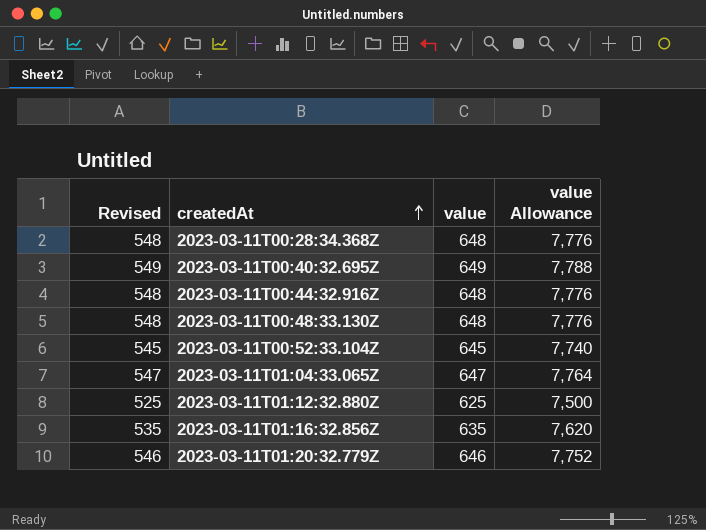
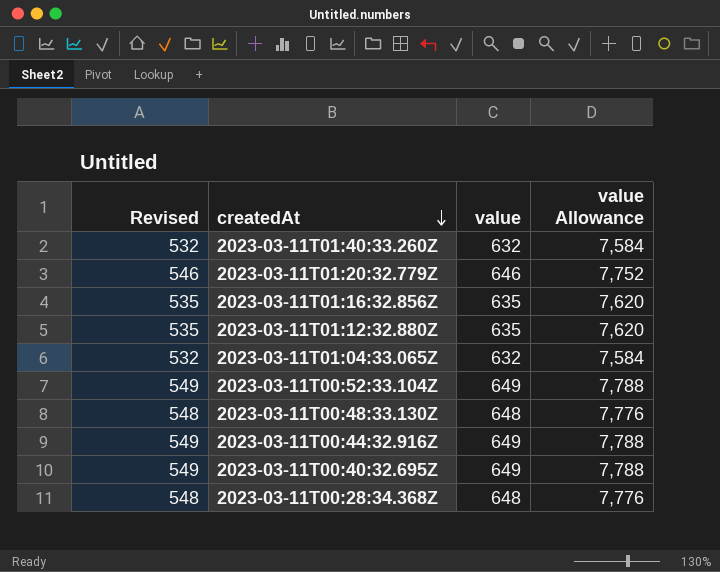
row order: createdAt ascending -> createdAt descending
row 2023-03-11T01:40:33.260Z: none -> 532 | 632 | 7,584
2023-03-11T01:12:32.880Z | Revised: 525 -> 535
2023-03-11T01:12:32.880Z | value: 625 -> 635
2023-03-11T01:12:32.880Z | value Allowance: 7,500 -> 7,620
2023-03-11T01:04:33.065Z | Revised: 547 -> 532
2023-03-11T01:04:33.065Z | value: 647 -> 632
2023-03-11T01:04:33.065Z | value Allowance: 7,764 -> 7,584
2023-03-11T00:52:33.104Z | Revised: 545 -> 549
2023-03-11T00:52:33.104Z | value: 645 -> 649
2023-03-11T00:52:33.104Z | value Allowance: 7,740 -> 7,788
2023-03-11T00:44:32.916Z | Revised: 548 -> 549
2023-03-11T00:44:32.916Z | value: 648 -> 649
2023-03-11T00:44:32.916Z | value Allowance: 7,776 -> 7,788

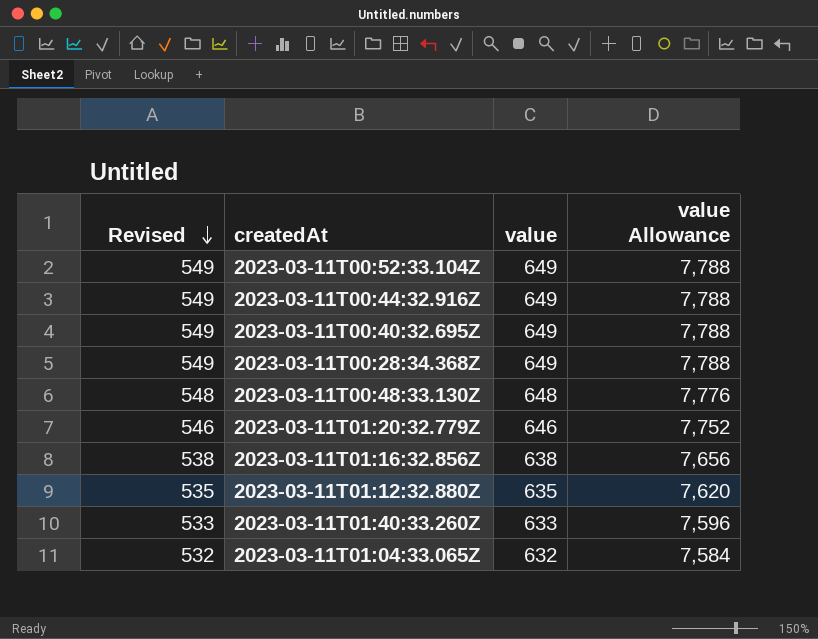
row order: createdAt descending -> Revised descending
2023-03-11T00:28:34.368Z | Revised: 548 -> 549
2023-03-11T00:28:34.368Z | value: 648 -> 649
2023-03-11T00:28:34.368Z | value Allowance: 7,776 -> 7,788
2023-03-11T01:16:32.856Z | Revised: 535 -> 538
2023-03-11T01:16:32.856Z | value: 635 -> 638
2023-03-11T01:16:32.856Z | value Allowance: 7,620 -> 7,656
2023-03-11T01:40:33.260Z | Revised: 532 -> 533
2023-03-11T01:40:33.260Z | value: 632 -> 633
2023-03-11T01:40:33.260Z | value Allowance: 7,584 -> 7,596

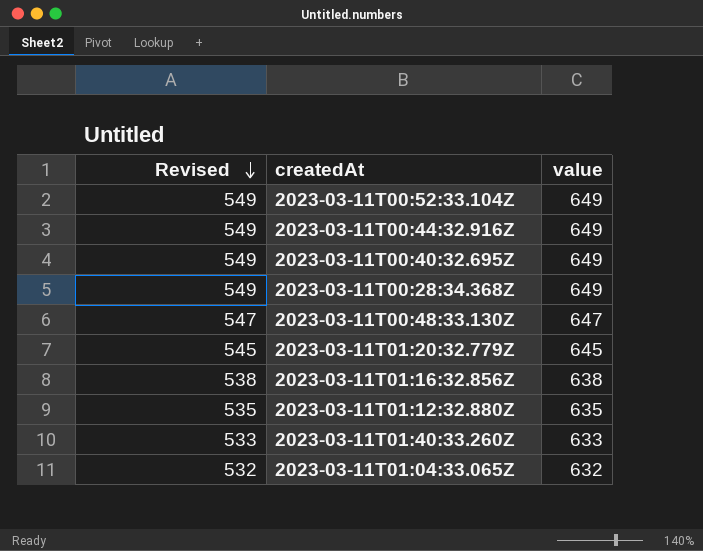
column value Allowance | formula: [value] * 12 -> none
2023-03-11T00:48:33.130Z | Revised: 548 -> 547
2023-03-11T00:48:33.130Z | value: 648 -> 647
2023-03-11T01:20:32.779Z | Revised: 546 -> 545
2023-03-11T01:20:32.779Z | value: 646 -> 645

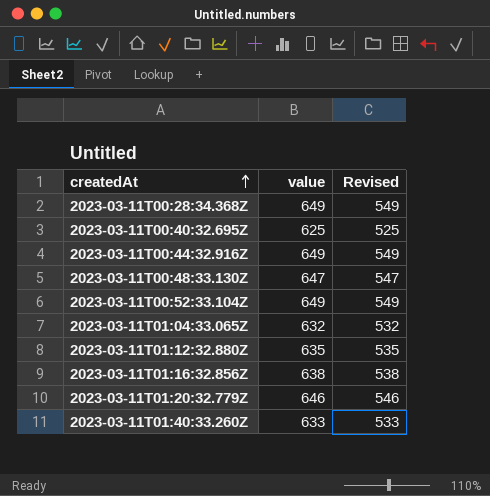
row order: Revised descending -> createdAt ascending
column Revised | position: 1 -> 3
2023-03-11T00:40:32.695Z | value: 649 -> 625
2023-03-11T00:40:32.695Z | Revised: 549 -> 525
2023-03-11T01:20:32.779Z | value: 645 -> 646
2023-03-11T01:20:32.779Z | Revised: 545 -> 546

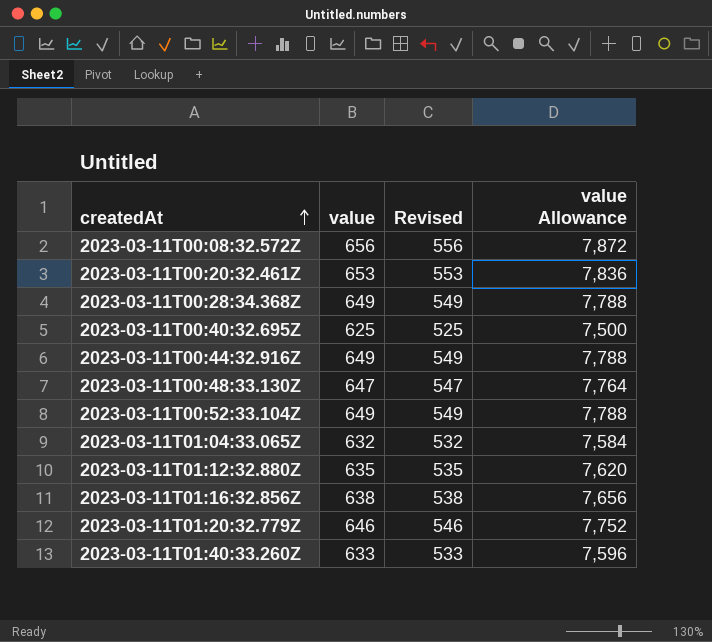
column value Allowance | formula: none -> [value] * 12
row 2023-03-11T00:08:32.572Z: none -> 656 | 556 | 7,872
row 2023-03-11T00:20:32.461Z: none -> 653 | 553 | 7,836

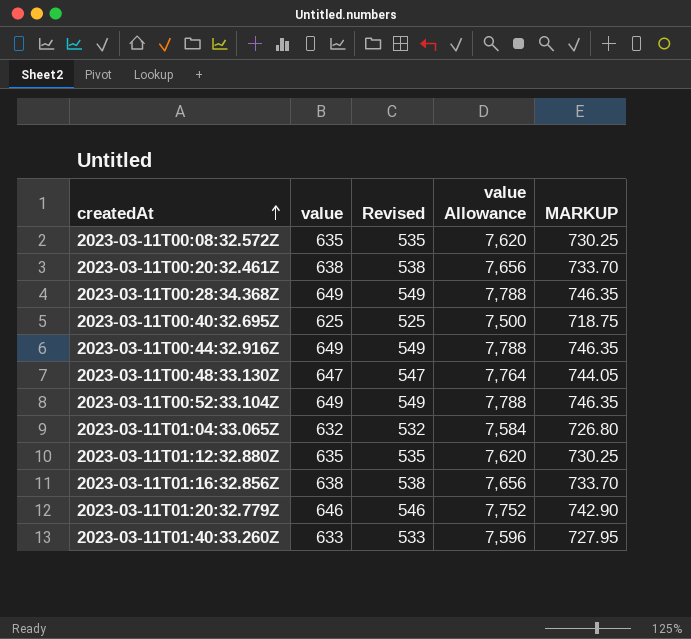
column MARKUP | formula: none -> [value] * 1.15
2023-03-11T00:08:32.572Z | value: 656 -> 635
2023-03-11T00:08:32.572Z | Revised: 556 -> 535
2023-03-11T00:08:32.572Z | value Allowance: 7,872 -> 7,620
2023-03-11T00:20:32.461Z | value: 653 -> 638
2023-03-11T00:20:32.461Z | Revised: 553 -> 538
2023-03-11T00:20:32.461Z | value Allowance: 7,836 -> 7,656

